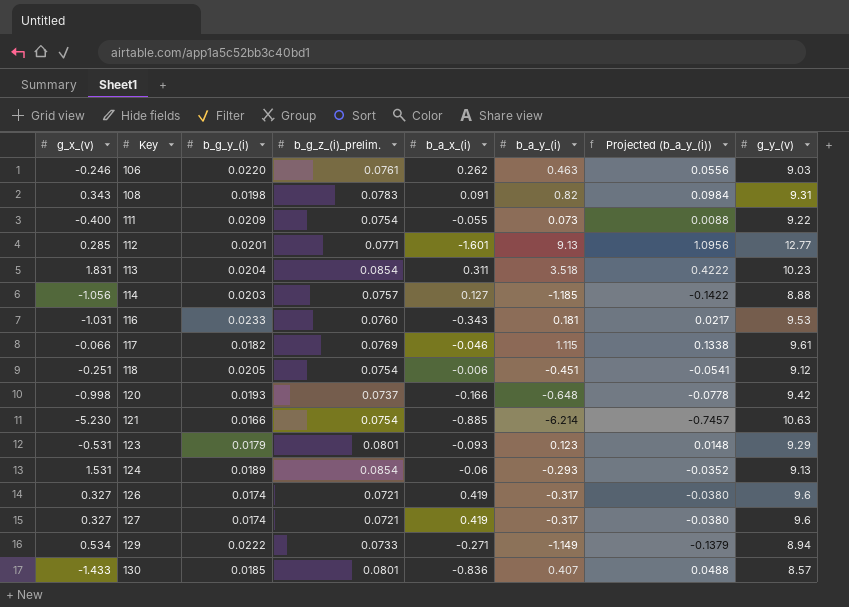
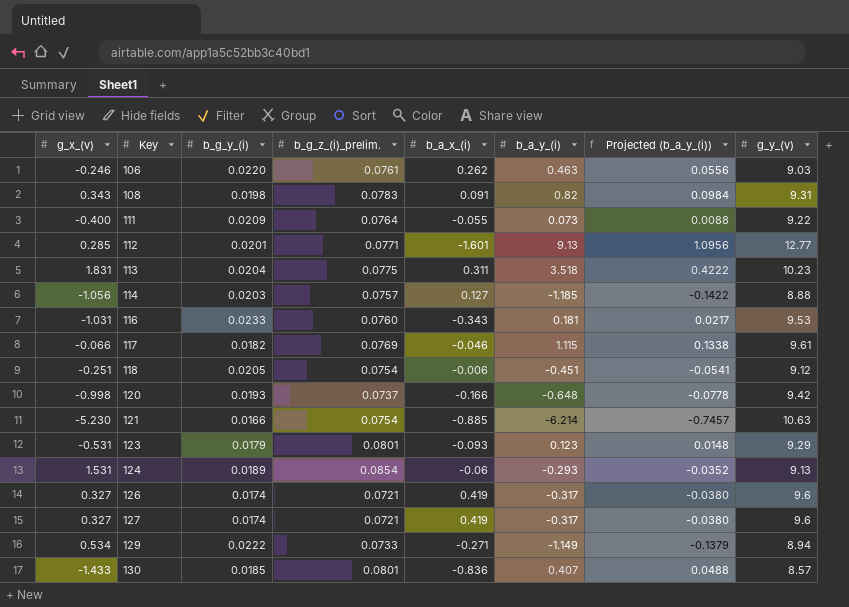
111 | b_g_z_(i)_prelim.: 0.0754 -> 0.0764
113 | b_g_z_(i)_prelim.: 0.0854 -> 0.0775

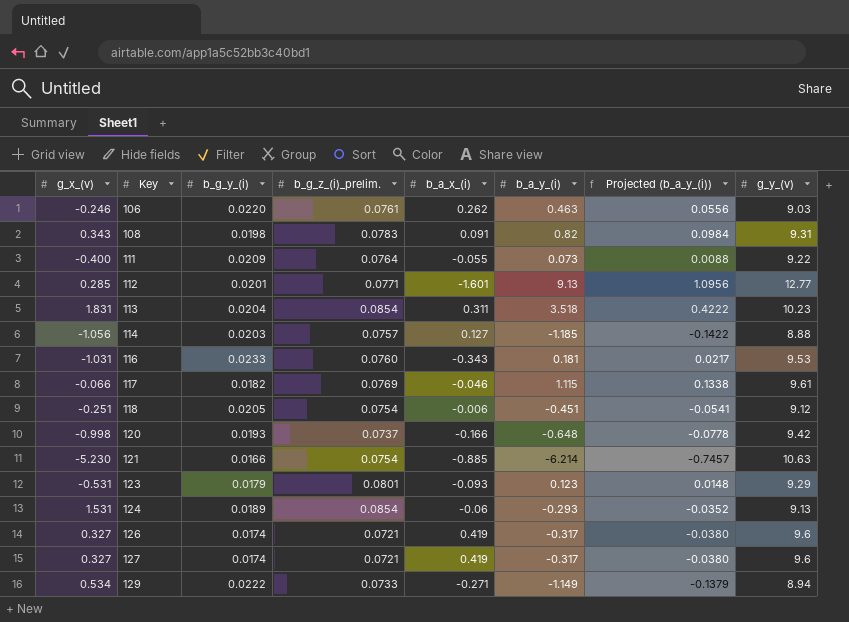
row 130: -1.433 | 0.0185 | 0.0801 | -0.836 | 0.407 | 0.0488 | 8.57 -> none
113 | b_g_z_(i)_prelim.: 0.0775 -> 0.0854

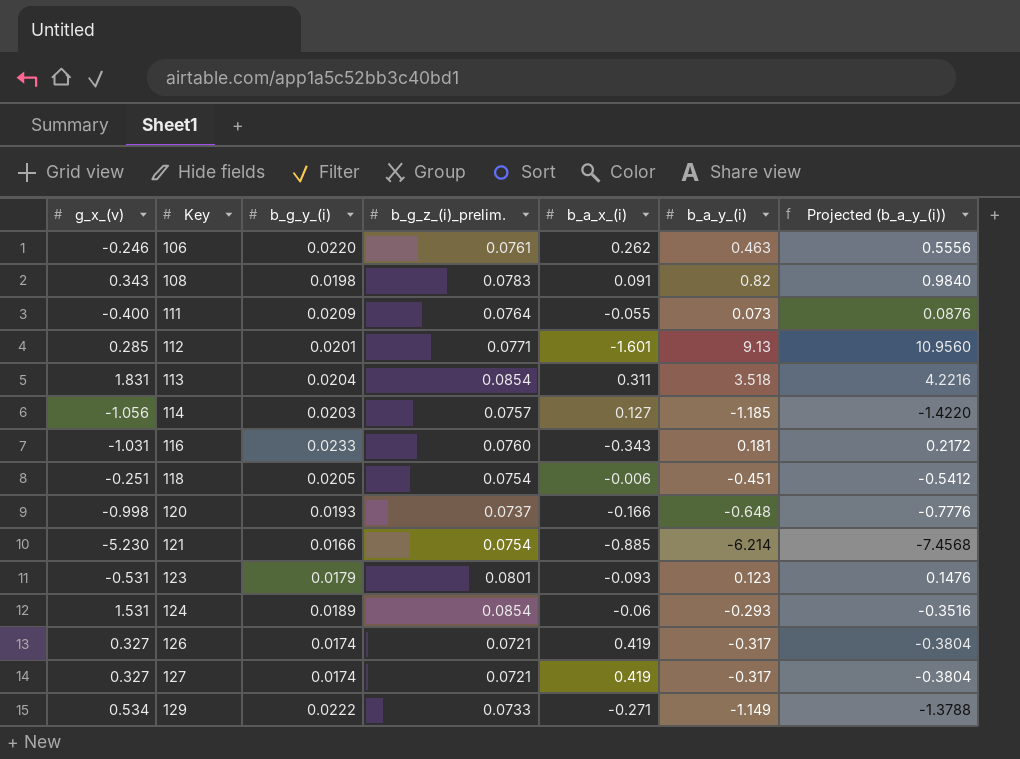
column g_y_(v) | position: 8 -> none
column Projected (b_a_y_(i)) | formula: [b_a_y_(i)] * 0.12 -> [b_a_y_(i)] * 1.2
row 117: -0.066 | 0.0182 | 0.0769 | -0.046 | 1.115 | 0.1338 | 9.61 -> none

